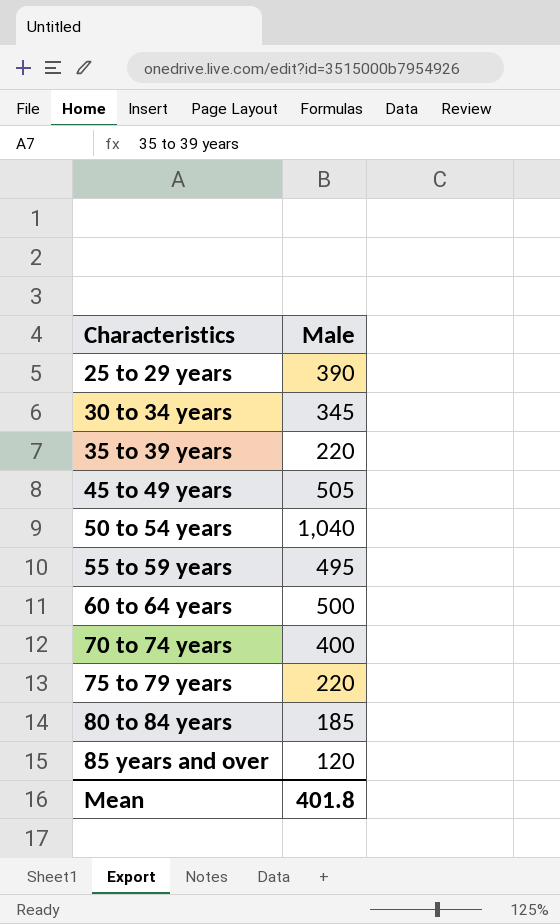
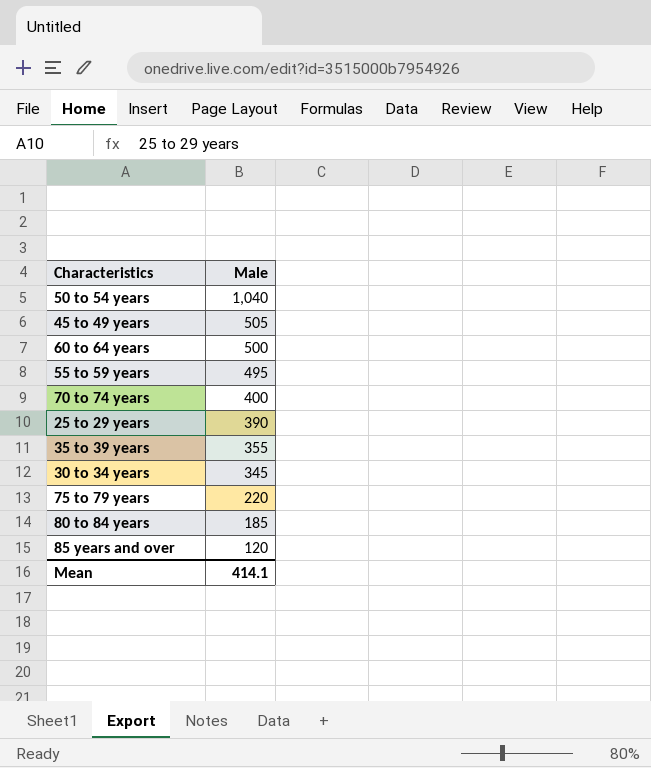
row order: Characteristics ascending -> Male descending
35 to 39 years | Male: 220 -> 355
Mean | Male: 401.8 -> 414.1

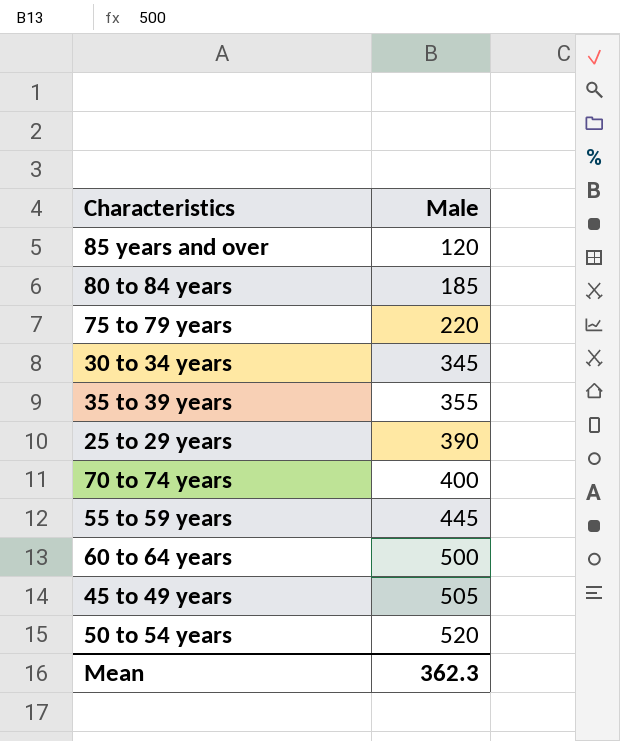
row order: Male descending -> Male ascending
55 to 59 years | Male: 495 -> 445
50 to 54 years | Male: 1,040 -> 520
Mean | Male: 414.1 -> 362.3

